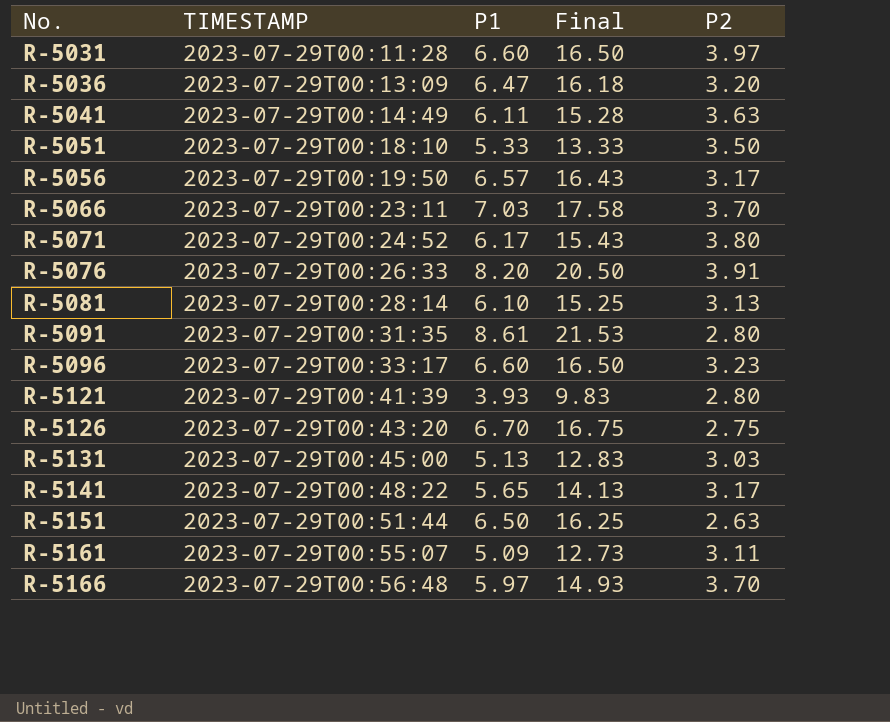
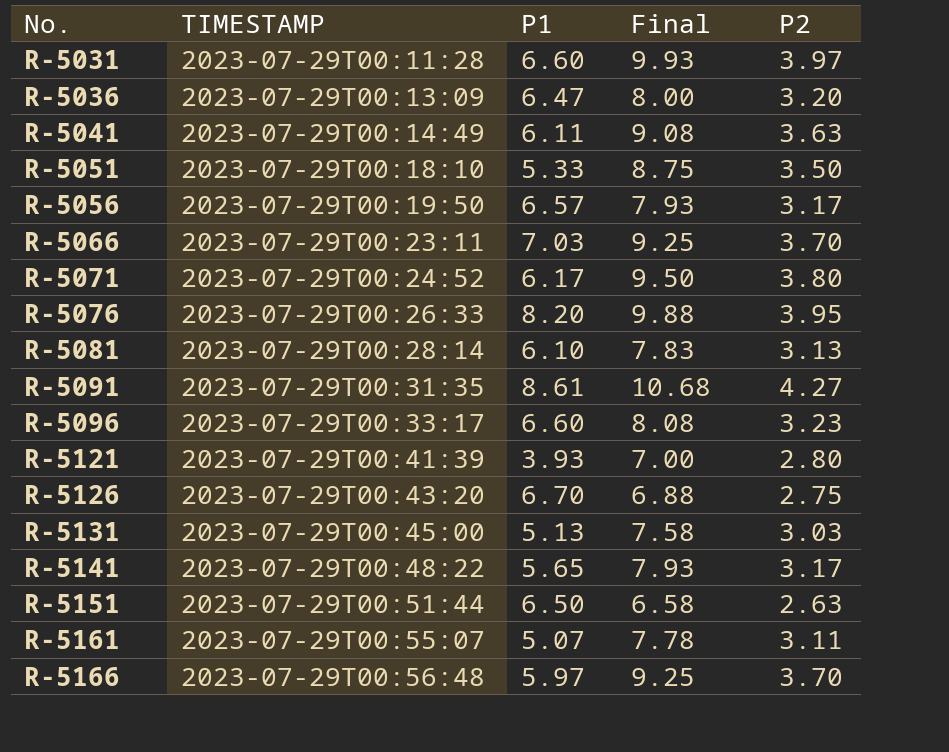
column Final | formula: [P1] * 2.5 -> [P2] * 2.5
R-5076 | P2: 3.91 -> 3.95
R-5091 | P2: 2.80 -> 4.27
R-5161 | P1: 5.09 -> 5.07

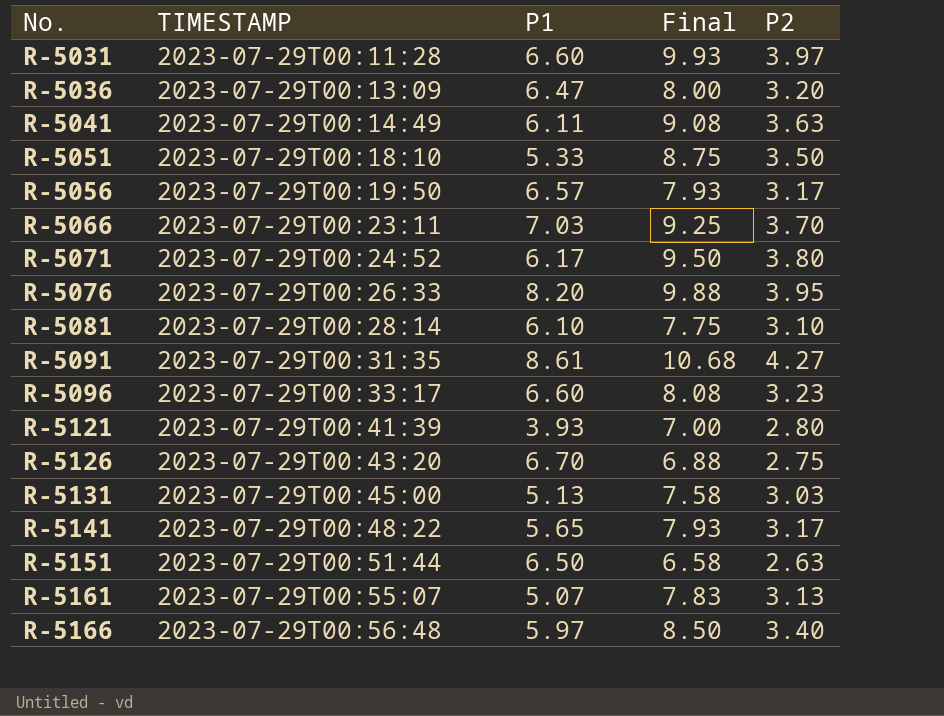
R-5081 | Final: 7.83 -> 7.75
R-5081 | P2: 3.13 -> 3.10
R-5161 | Final: 7.78 -> 7.83
R-5161 | P2: 3.11 -> 3.13
R-5166 | Final: 9.25 -> 8.50
R-5166 | P2: 3.70 -> 3.40

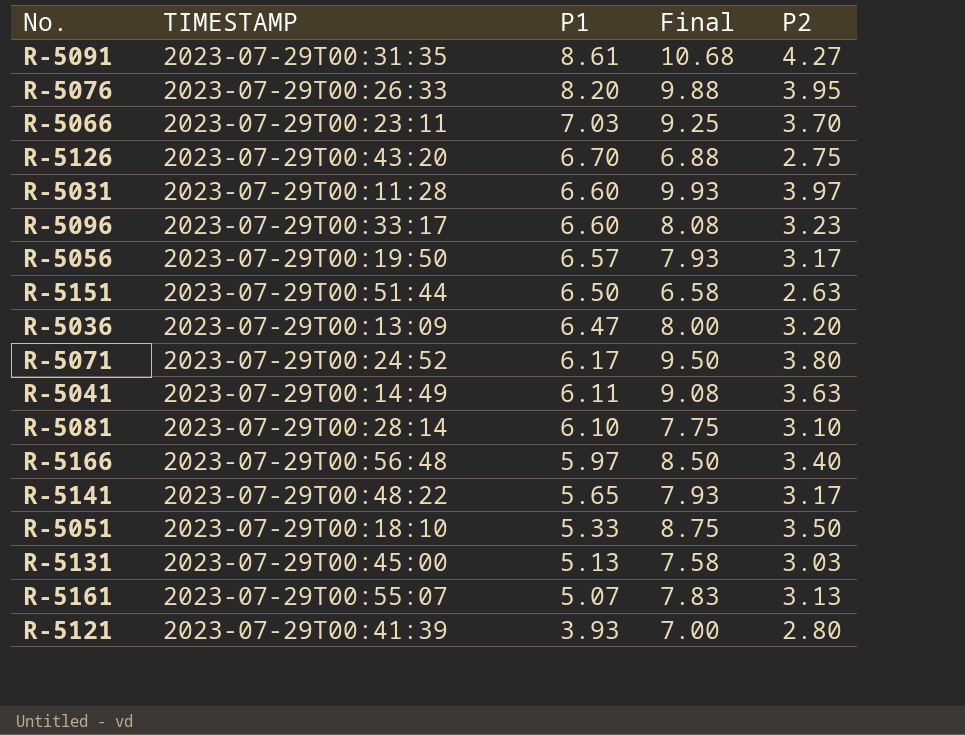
row order: No. ascending -> P1 descending

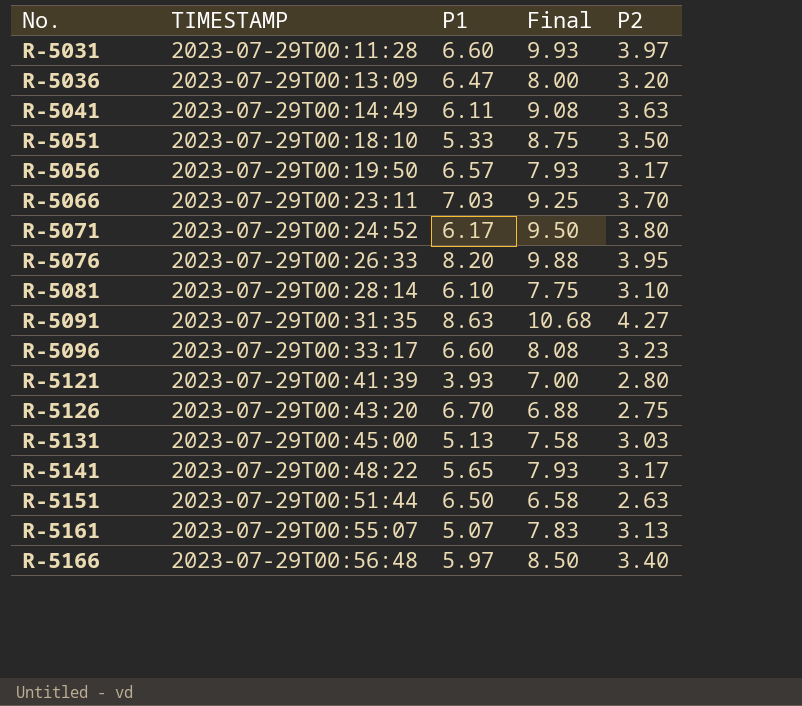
row order: P1 descending -> No. ascending
R-5091 | P1: 8.61 -> 8.63

